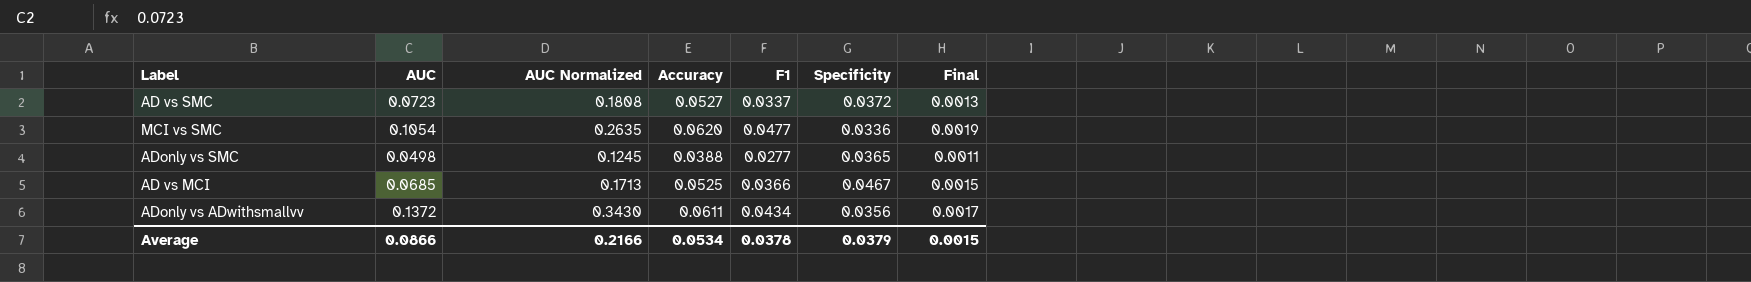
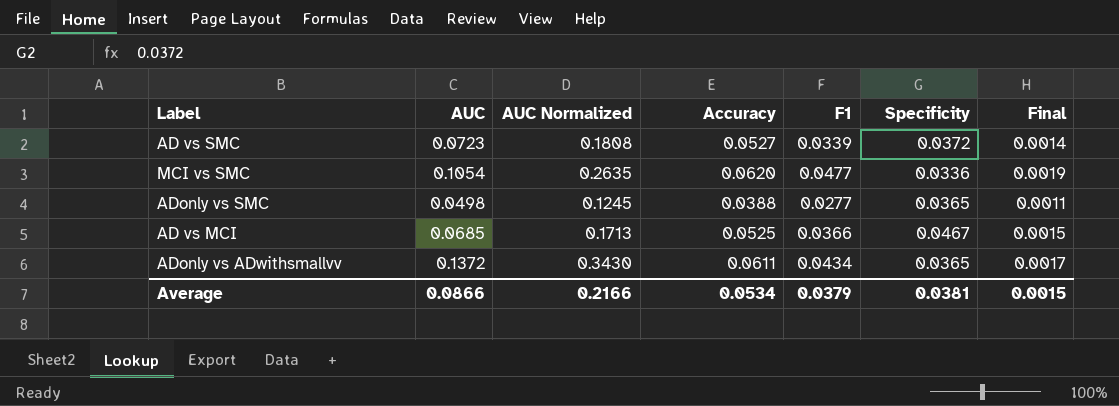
AD vs SMC | F1: 0.0337 -> 0.0339
AD vs SMC | Final: 0.0013 -> 0.0014
ADonly vs ADwithsmallvv | Specificity: 0.0356 -> 0.0365
Average | F1: 0.0378 -> 0.0379
Average | Specificity: 0.0379 -> 0.0381

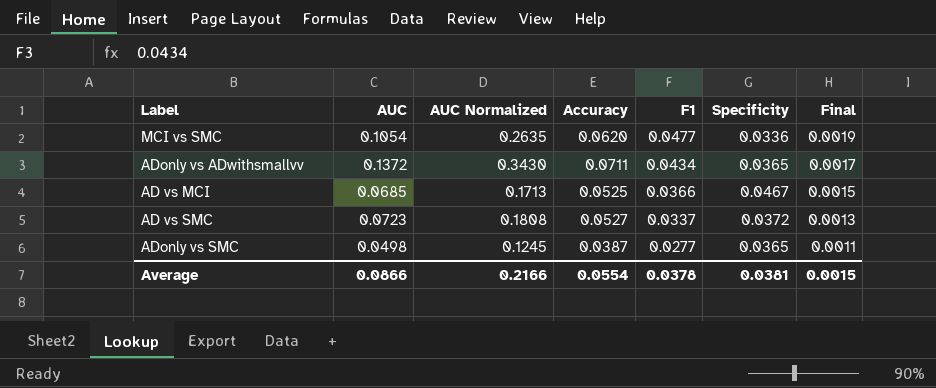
row order: none -> F1 descending
ADonly vs ADwithsmallvv | Accuracy: 0.0611 -> 0.0711
AD vs SMC | F1: 0.0339 -> 0.0337
AD vs SMC | Final: 0.0014 -> 0.0013
ADonly vs SMC | Accuracy: 0.0388 -> 0.0387
Average | Accuracy: 0.0534 -> 0.0554
Average | F1: 0.0379 -> 0.0378

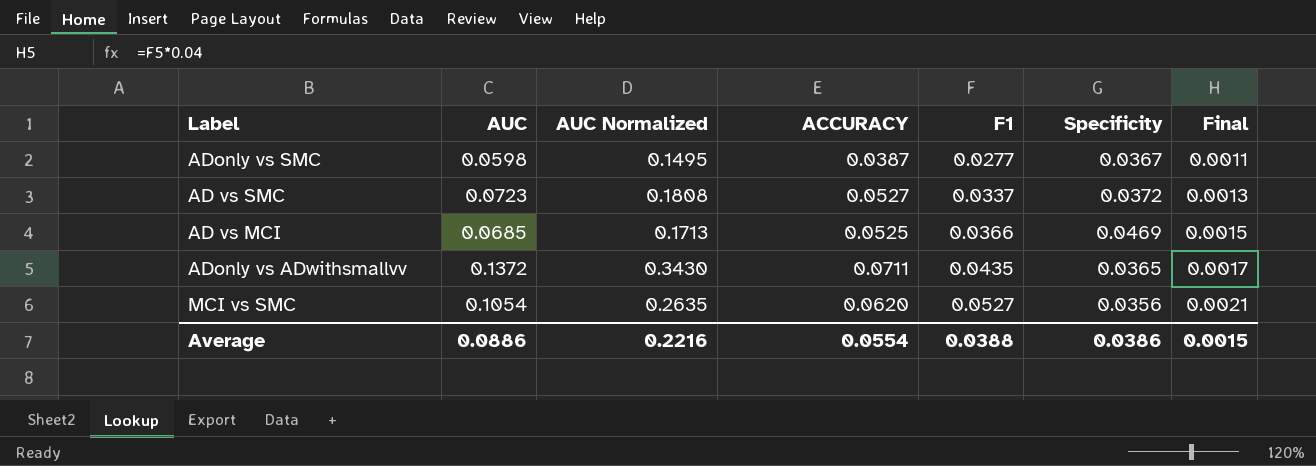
row order: F1 descending -> F1 ascending
column name: Accuracy -> ACCURACY
ADonly vs SMC | AUC: 0.0498 -> 0.0598
ADonly vs SMC | AUC Normalized: 0.1245 -> 0.1495
ADonly vs SMC | Specificity: 0.0365 -> 0.0367
AD vs MCI | Specificity: 0.0467 -> 0.0469
ADonly vs ADwithsmallvv | F1: 0.0434 -> 0.0435
MCI vs SMC | F1: 0.0477 -> 0.0527
MCI vs SMC | Specificity: 0.0336 -> 0.0356
MCI vs SMC | Final: 0.0019 -> 0.0021
Average | AUC: 0.0866 -> 0.0886
Average | AUC Normalized: 0.2166 -> 0.2216
Average | F1: 0.0378 -> 0.0388
Average | Specificity: 0.0381 -> 0.0386

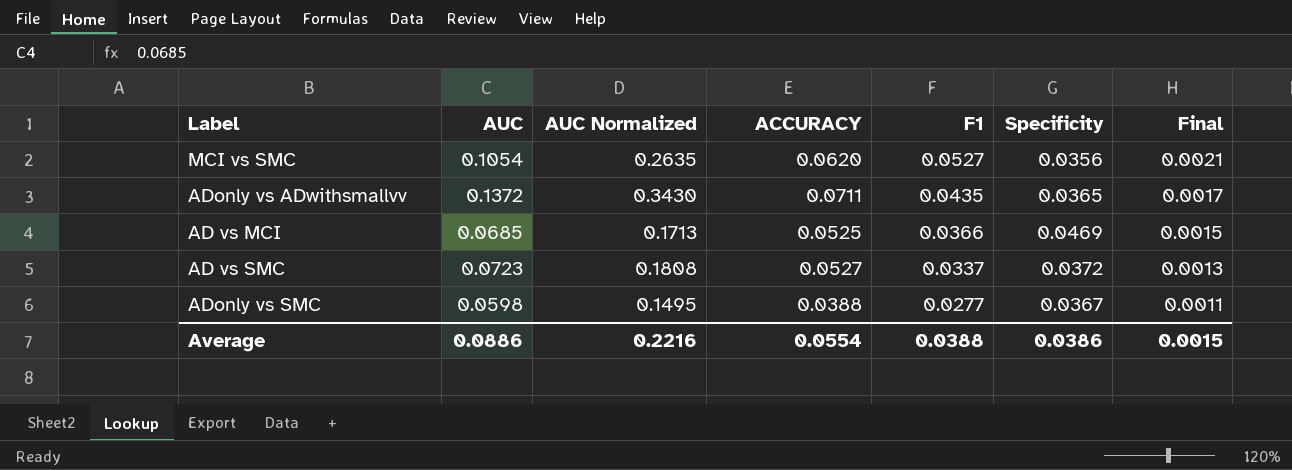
row order: F1 ascending -> F1 descending
ADonly vs SMC | ACCURACY: 0.0387 -> 0.0388

